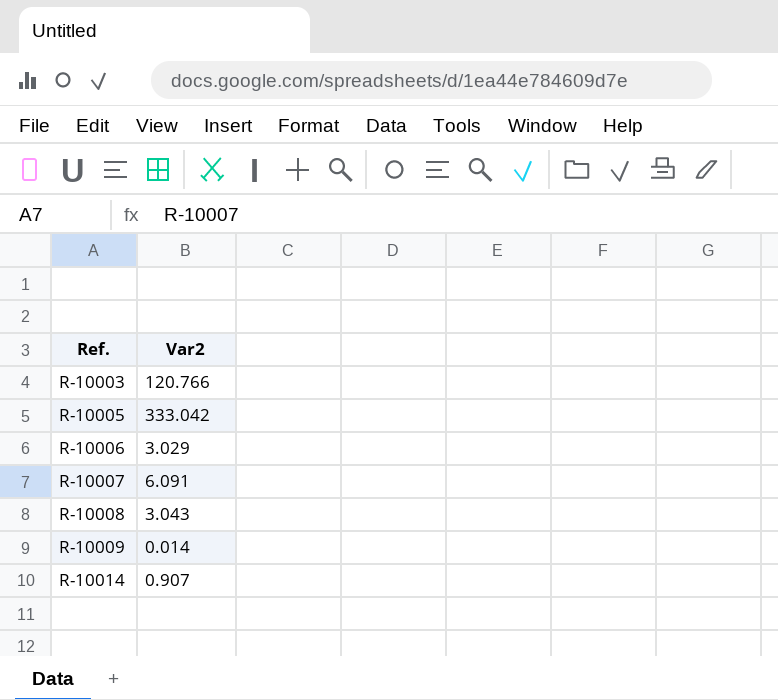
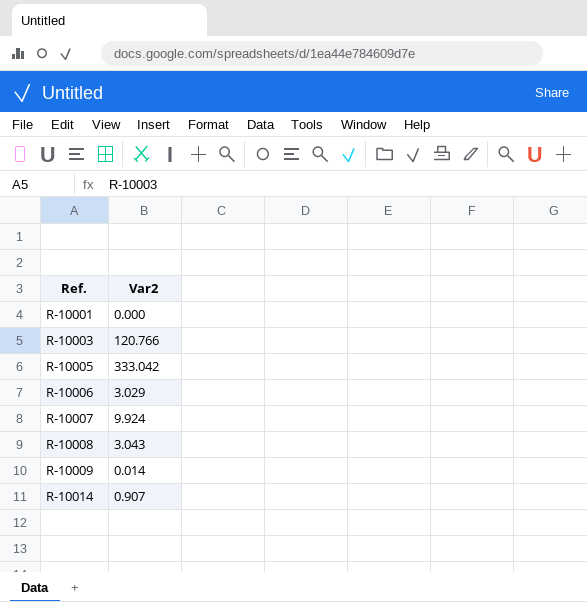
row R-10001: none -> 0.000
R-10007 | Var2: 6.091 -> 9.924

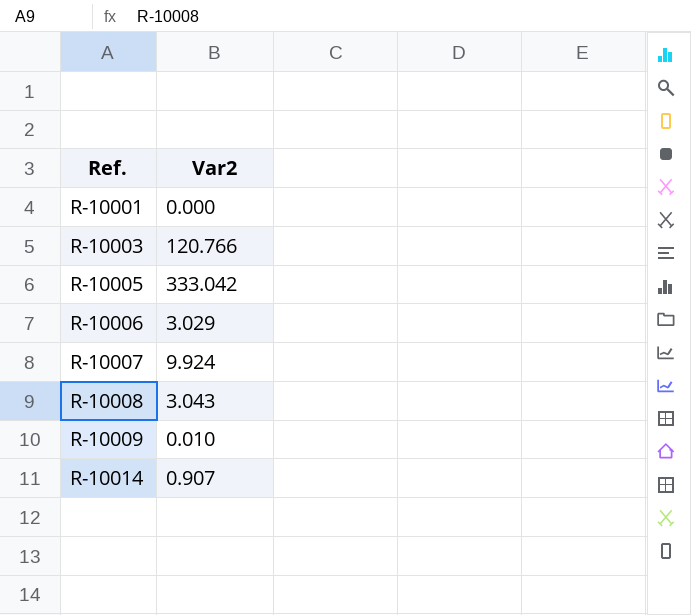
R-10009 | Var2: 0.014 -> 0.010

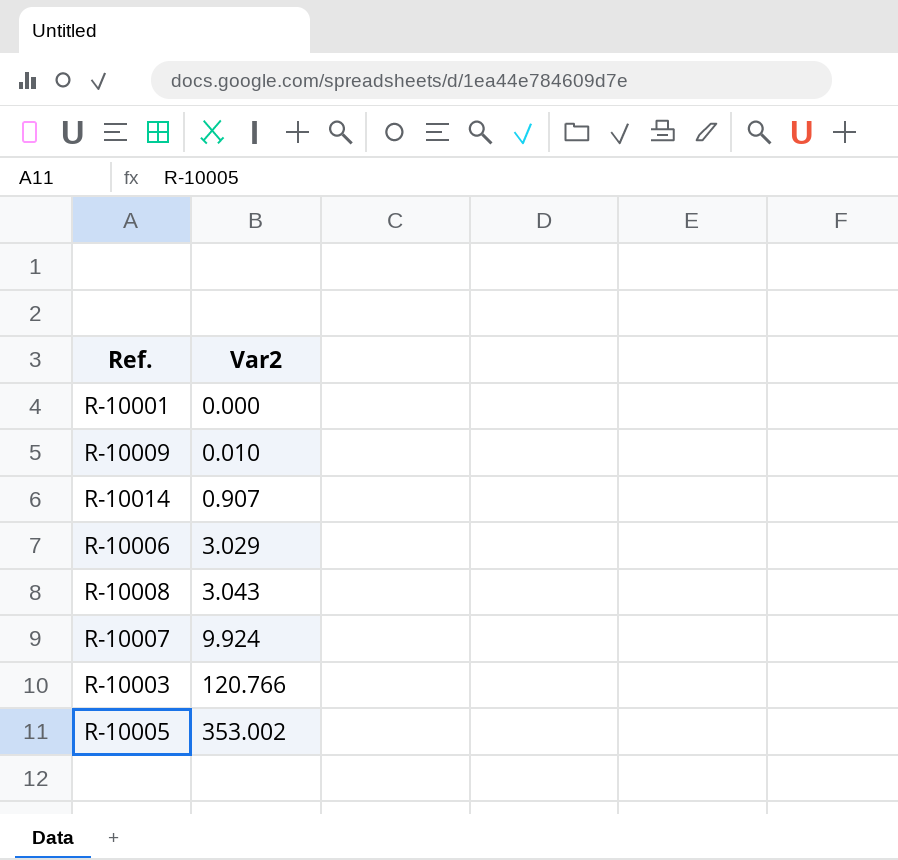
row order: Ref. ascending -> Var2 ascending
R-10005 | Var2: 333.042 -> 353.002

